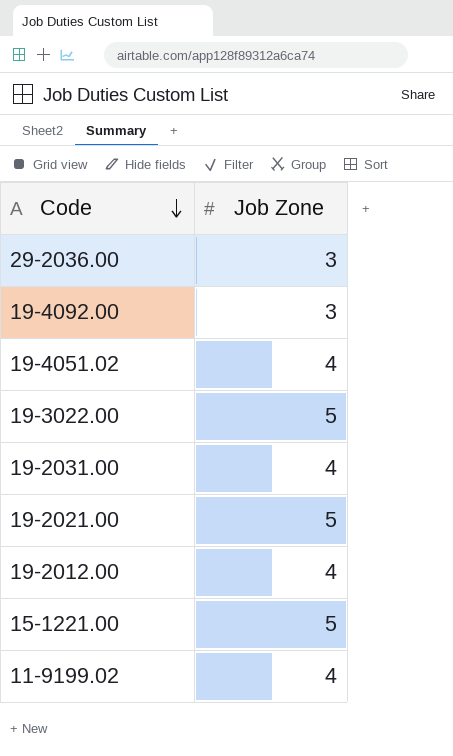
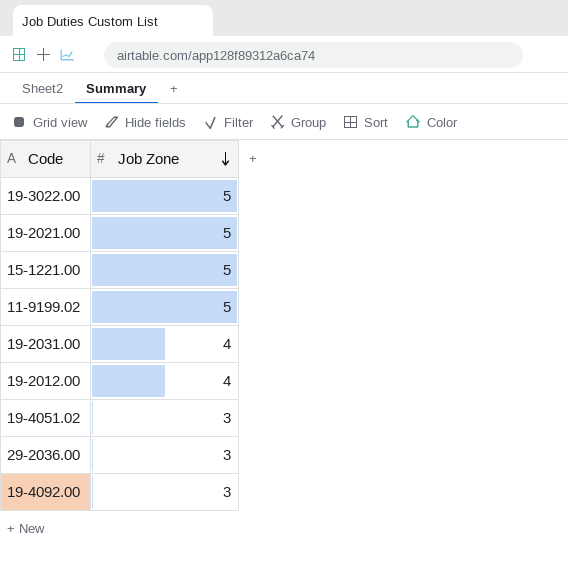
row order: Code descending -> Job Zone descending
11-9199.02 | Job Zone: 4 -> 5
19-4051.02 | Job Zone: 4 -> 3

